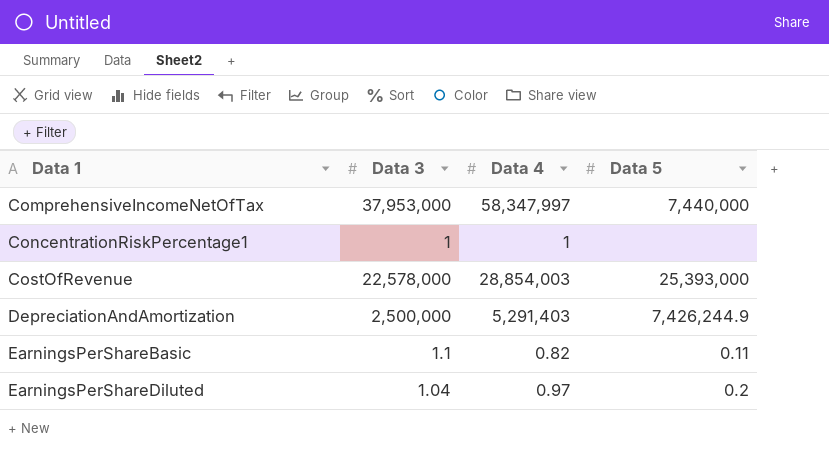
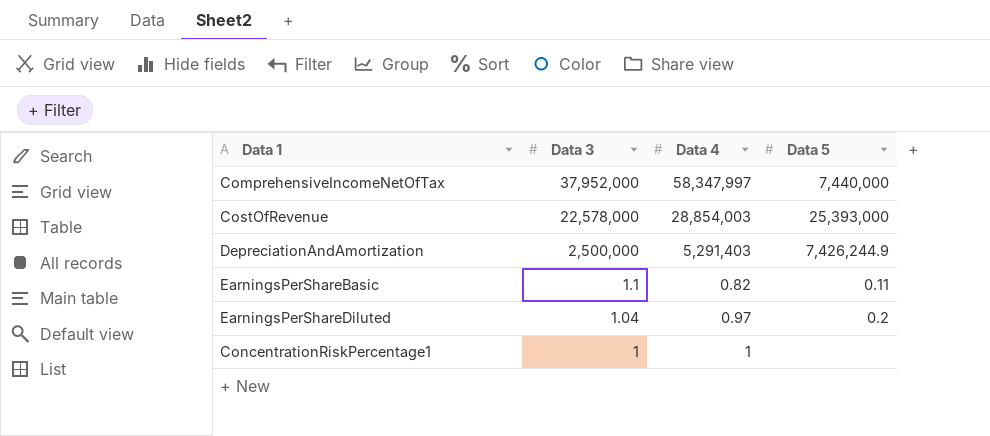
row order: Data 1 ascending -> Data 3 descending
ComprehensiveIncomeNetOfTax | Data 3: 37,953,000 -> 37,952,000

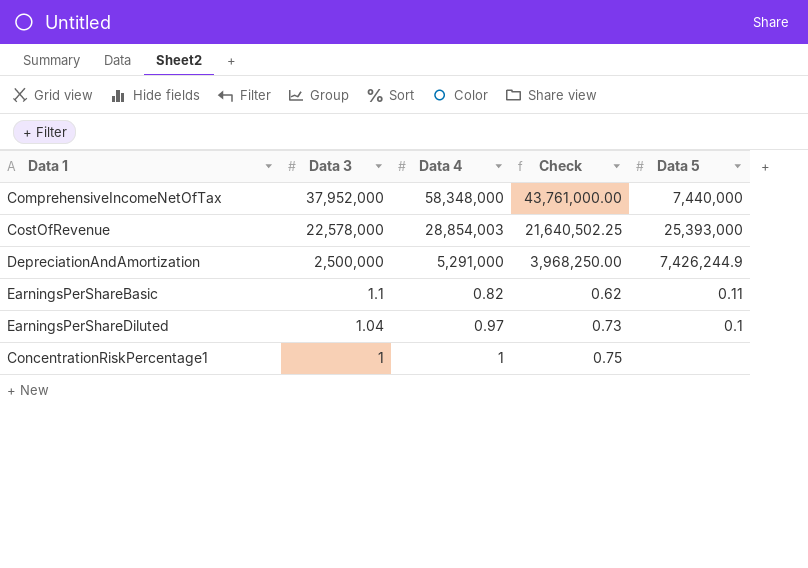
column Check | formula: none -> [Data 4] * 0.75
ComprehensiveIncomeNetOfTax | Data 4: 58,347,997 -> 58,348,000
DepreciationAndAmortization | Data 4: 5,291,403 -> 5,291,000
EarningsPerShareDiluted | Data 5: 0.2 -> 0.1

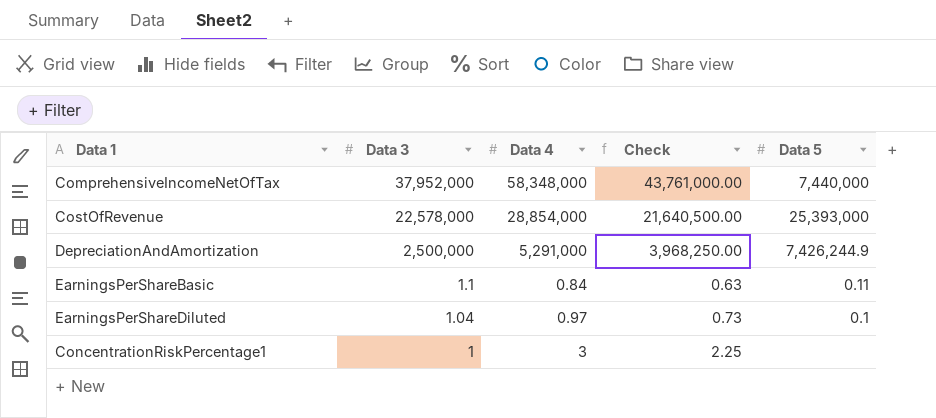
CostOfRevenue | Data 4: 28,854,003 -> 28,854,000
CostOfRevenue | Check: 21,640,502.25 -> 21,640,500.00
EarningsPerShareBasic | Data 4: 0.82 -> 0.84
EarningsPerShareBasic | Check: 0.62 -> 0.63
ConcentrationRiskPercentage1 | Data 4: 1 -> 3
ConcentrationRiskPercentage1 | Check: 0.75 -> 2.25

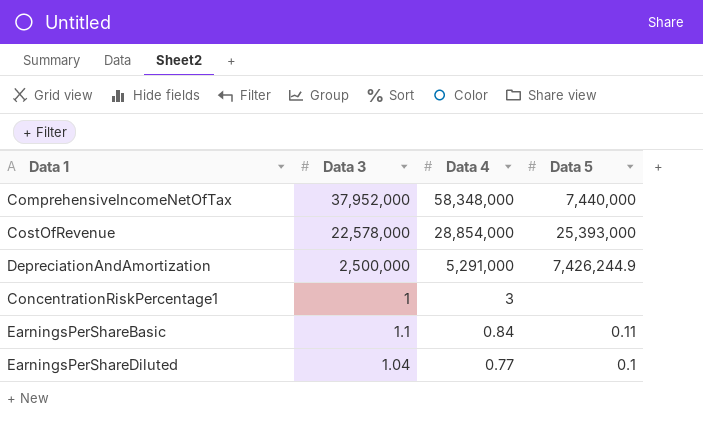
row order: Data 3 descending -> Data 4 descending
column Check | formula: [Data 4] * 0.75 -> none
EarningsPerShareDiluted | Data 4: 0.97 -> 0.77

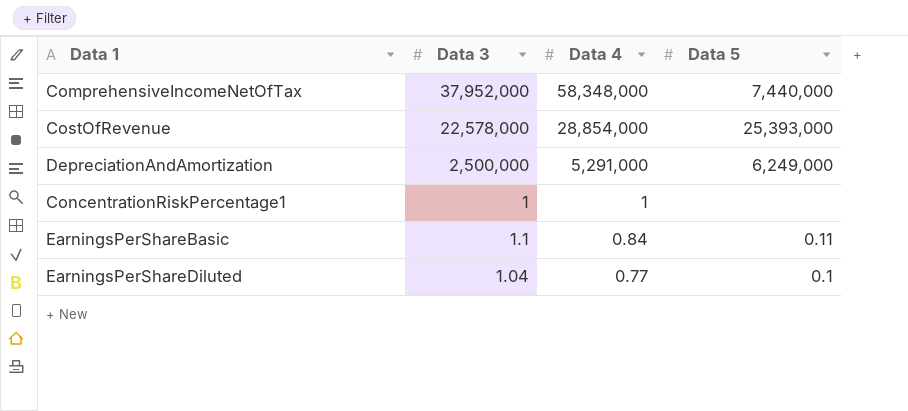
DepreciationAndAmortization | Data 5: 7,426,244.9 -> 6,249,000
ConcentrationRiskPercentage1 | Data 4: 3 -> 1

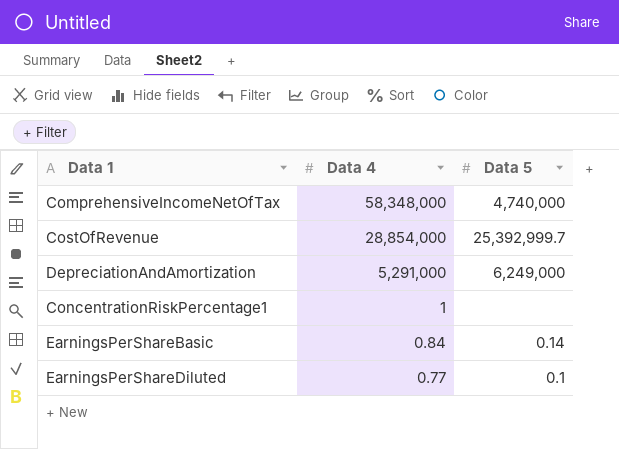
column Data 3 | position: 2 -> none
ComprehensiveIncomeNetOfTax | Data 5: 7,440,000 -> 4,740,000
CostOfRevenue | Data 5: 25,393,000 -> 25,392,999.7
EarningsPerShareBasic | Data 5: 0.11 -> 0.14

